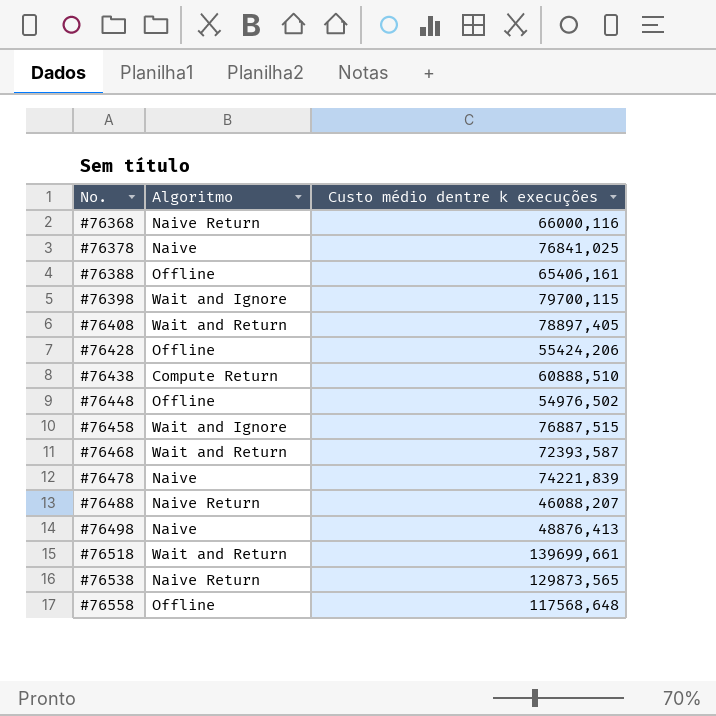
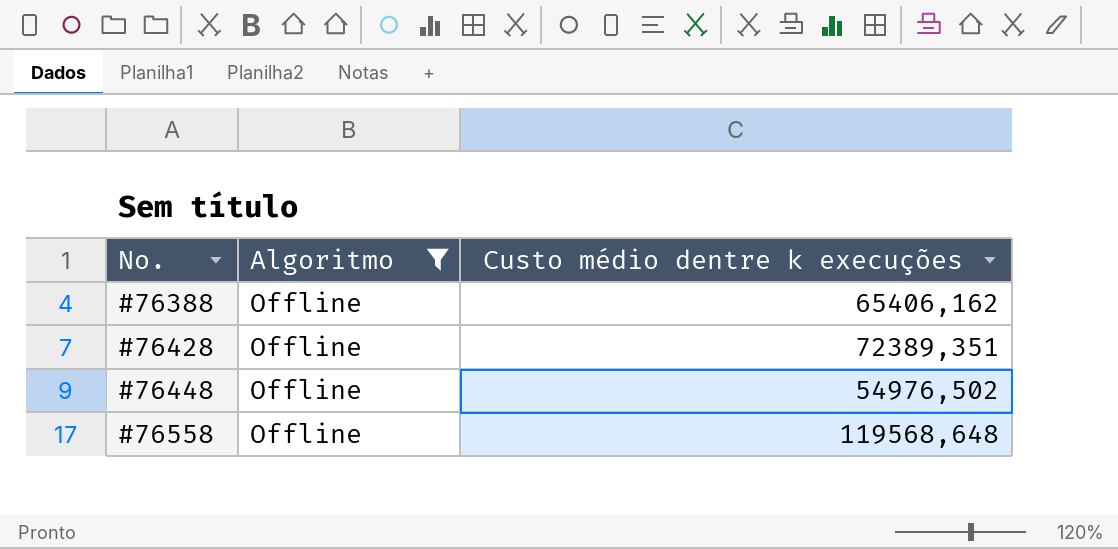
filter: none -> Algoritmo = Offline
#76388 | Custo médio dentre k execuções: 65406,161 -> 65406,162
#76428 | Custo médio dentre k execuções: 55424,206 -> 72389,351
#76558 | Custo médio dentre k execuções: 117568,648 -> 119568,648

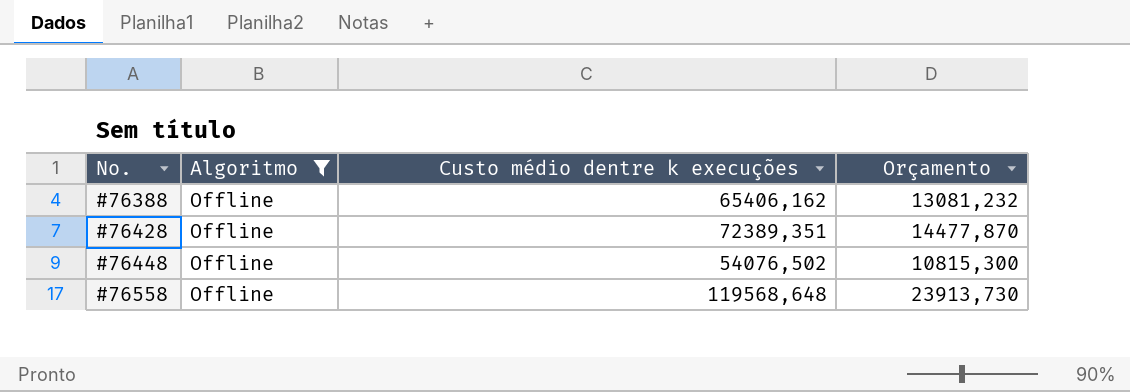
column Orçamento | formula: none -> [Custo médio dentre k execuções] * 0,2
#76448 | Custo médio dentre k execuções: 54976,502 -> 54076,502

